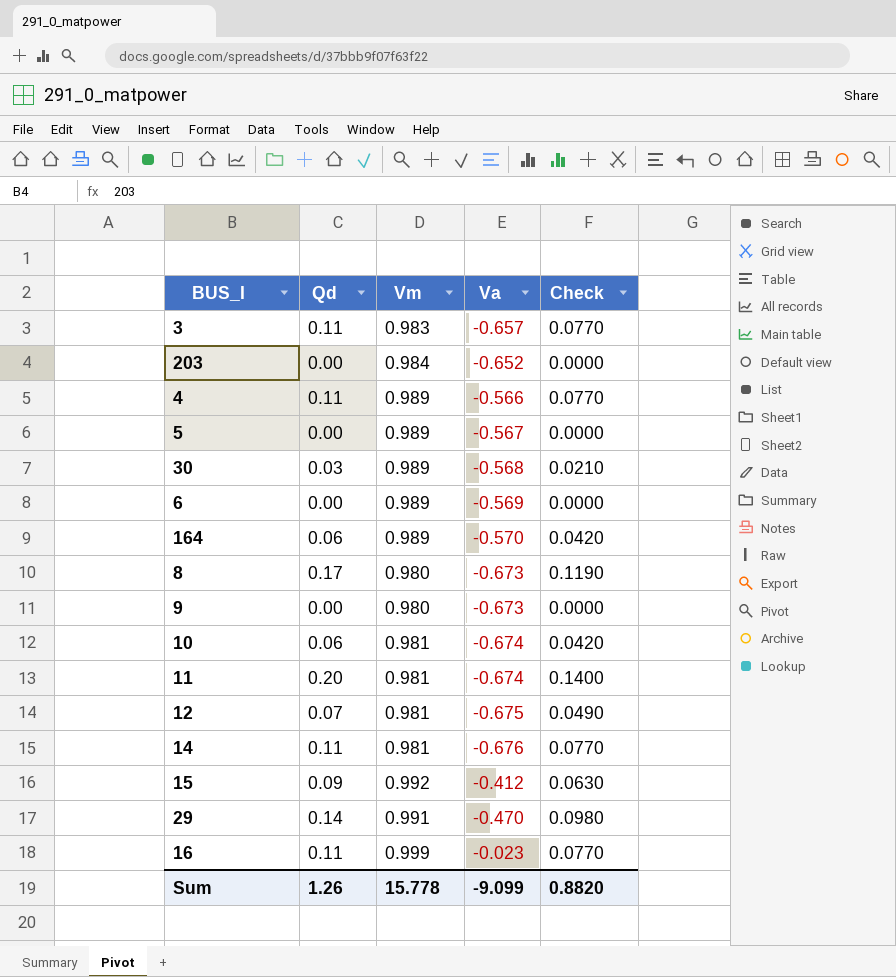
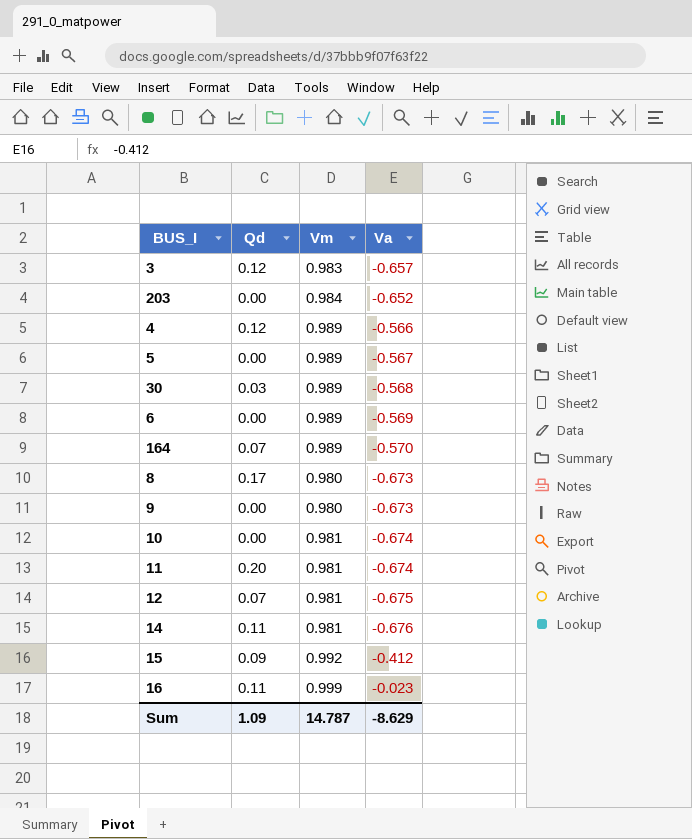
column Check | formula: [Qd] * 0.7 -> none
row 29: 0.14 | 0.991 | -0.470 | 0.0980 -> none
3 | Qd: 0.11 -> 0.12
4 | Qd: 0.11 -> 0.12
164 | Qd: 0.06 -> 0.07
10 | Qd: 0.06 -> 0.00
Sum | Qd: 1.26 -> 1.09
Sum | Vm: 15.778 -> 14.787
Sum | Va: -9.099 -> -8.629

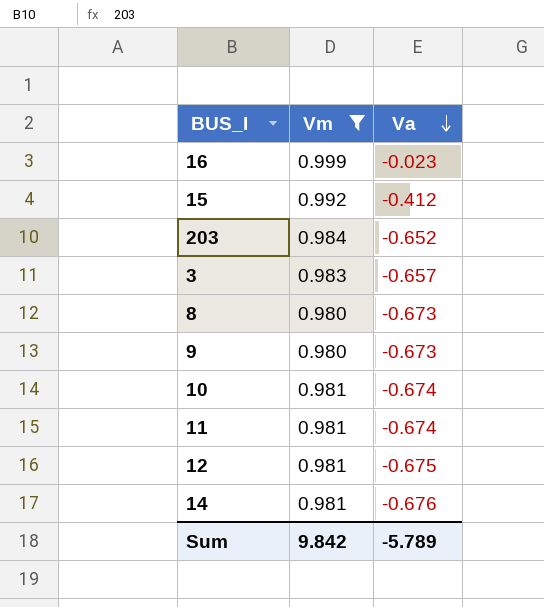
filter: none -> Vm != 0.989
row order: none -> Va descending
column Qd | position: 2 -> none
Sum | Vm: 14.787 -> 9.842
Sum | Va: -8.629 -> -5.789

